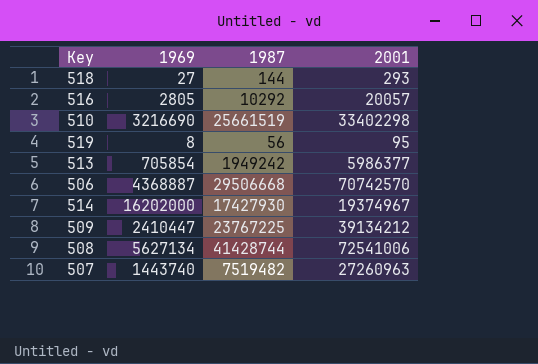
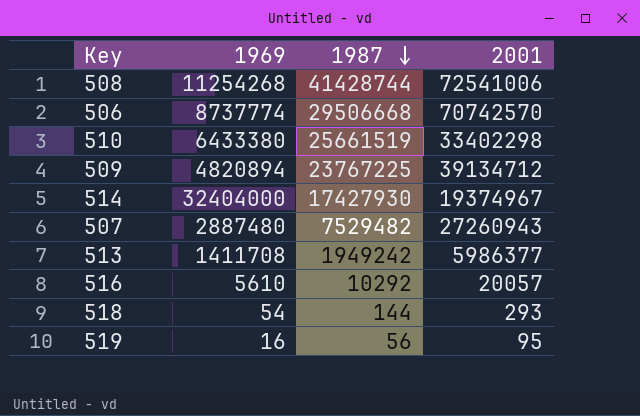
row order: none -> 1987 descending
508 | 1969: 5627134 -> 11254268
506 | 1969: 4368887 -> 8737774
510 | 1969: 3216690 -> 6433380
509 | 1969: 2410447 -> 4820894
509 | 2001: 39134212 -> 39134712
514 | 1969: 16202000 -> 32404000
507 | 1969: 1443740 -> 2887480
507 | 1987: 7519482 -> 7529482
507 | 2001: 27260963 -> 27260943
513 | 1969: 705854 -> 1411708
516 | 1969: 2805 -> 5610
518 | 1969: 27 -> 54
519 | 1969: 8 -> 16

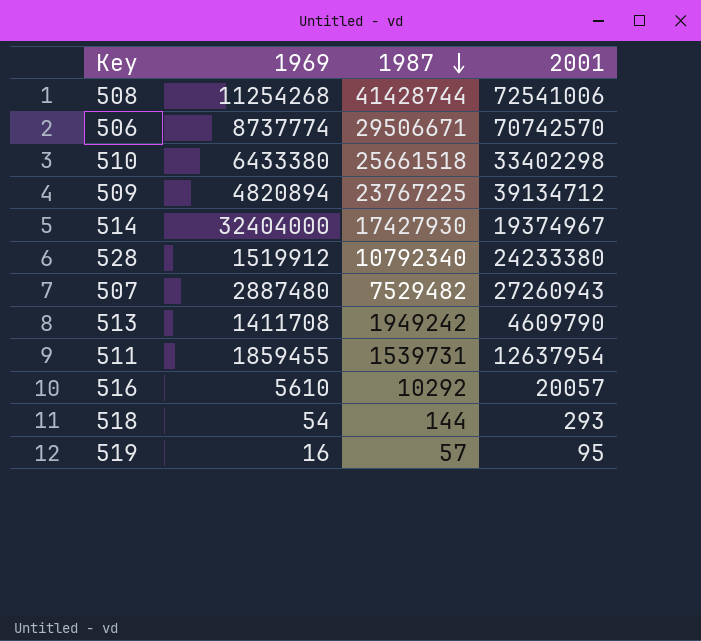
506 | 1987: 29506668 -> 29506671
510 | 1987: 25661519 -> 25661518
row 528: none -> 1519912 | 10792340 | 24233380
513 | 2001: 5986377 -> 4609790
row 511: none -> 1859455 | 1539731 | 12637954
519 | 1987: 56 -> 57

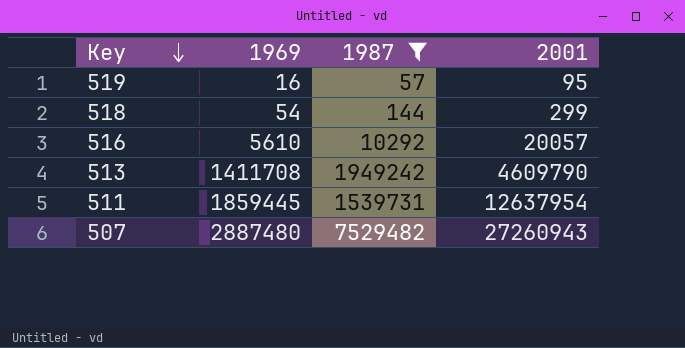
filter: none -> 1987 <= 7529482
row order: 1987 descending -> Key descending
518 | 2001: 293 -> 299
511 | 1969: 1859455 -> 1859445

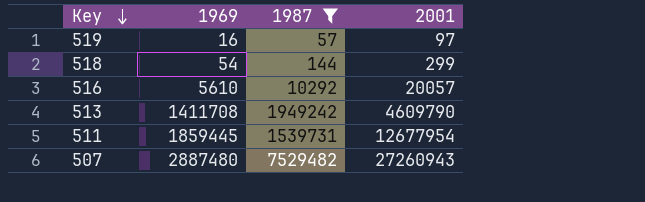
519 | 2001: 95 -> 97
511 | 2001: 12637954 -> 12677954

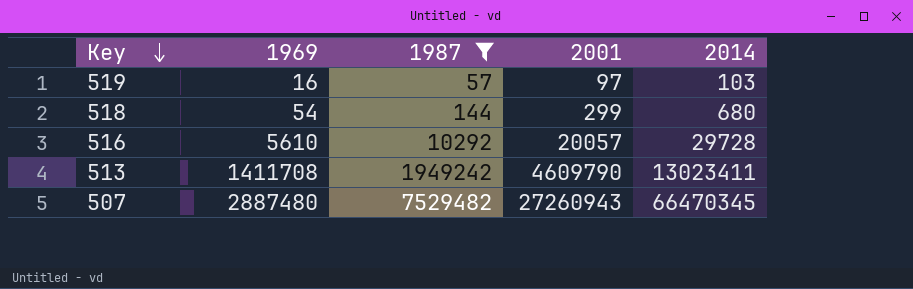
column 2014 | position: none -> 5
row 511: 1859445 | 1539731 | 12677954 -> none

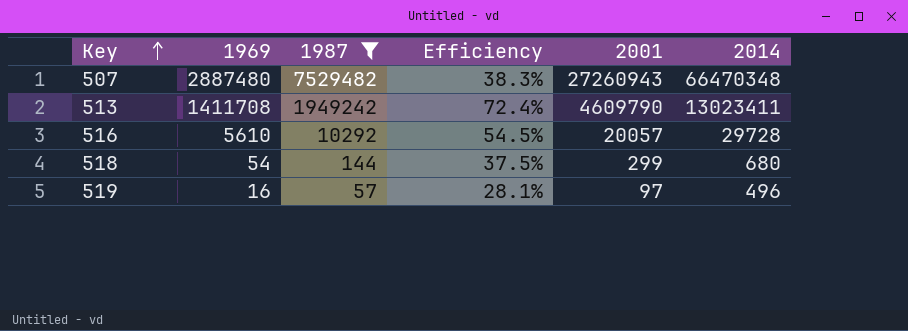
row order: Key descending -> Key ascending
column Efficiency | formula: none -> [1969] / [1987]
507 | 2014: 66470345 -> 66470348
519 | 2014: 103 -> 496

